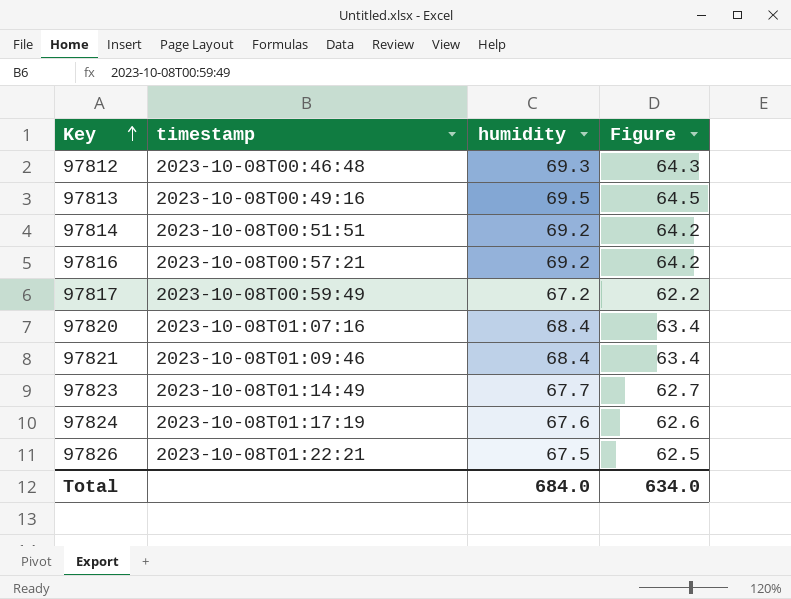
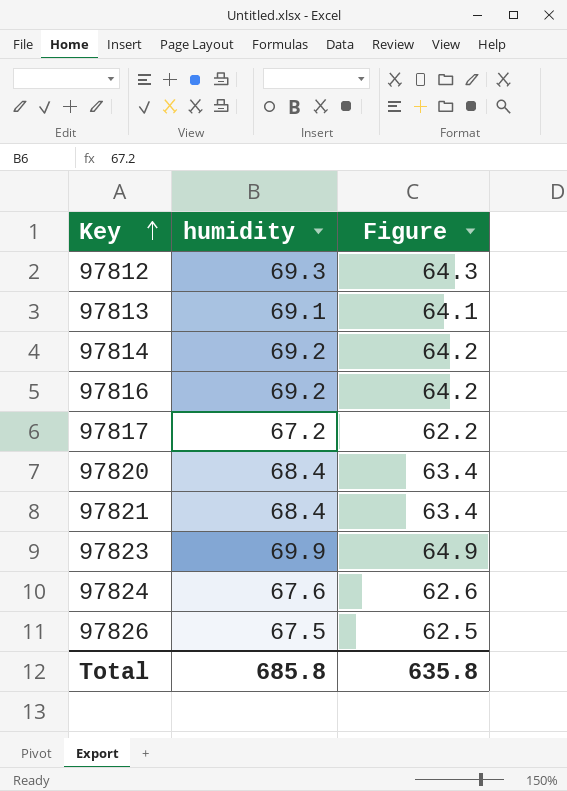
column timestamp | position: 2 -> none
97813 | humidity: 69.5 -> 69.1
97813 | Figure: 64.5 -> 64.1
97823 | humidity: 67.7 -> 69.9
97823 | Figure: 62.7 -> 64.9
Total | humidity: 684.0 -> 685.8
Total | Figure: 634.0 -> 635.8

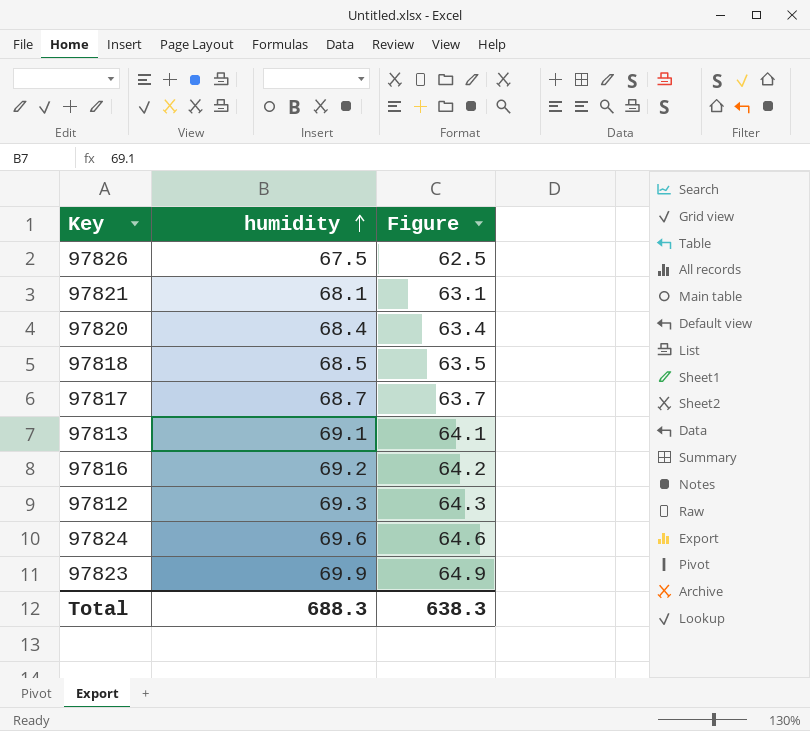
row order: Key ascending -> humidity ascending
row 97814: 69.2 | 64.2 -> none
97821 | humidity: 68.4 -> 68.1
97821 | Figure: 63.4 -> 63.1
row 97818: none -> 68.5 | 63.5
97817 | humidity: 67.2 -> 68.7
97817 | Figure: 62.2 -> 63.7
97824 | humidity: 67.6 -> 69.6
97824 | Figure: 62.6 -> 64.6
Total | humidity: 685.8 -> 688.3
Total | Figure: 635.8 -> 638.3

